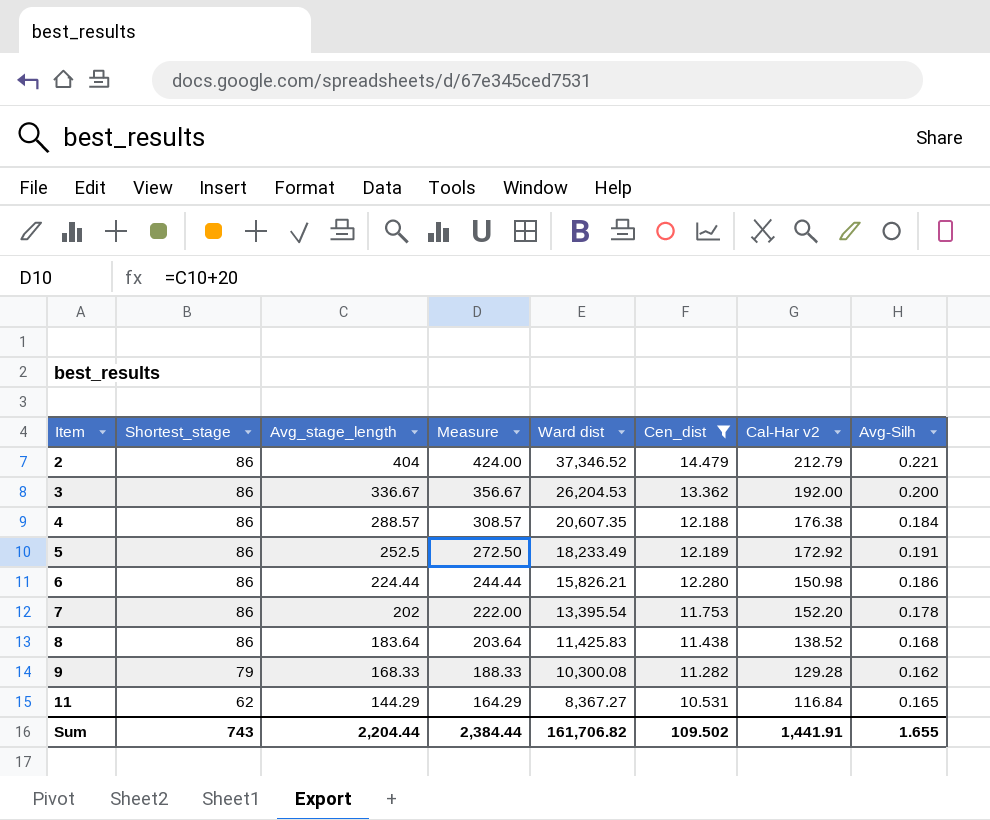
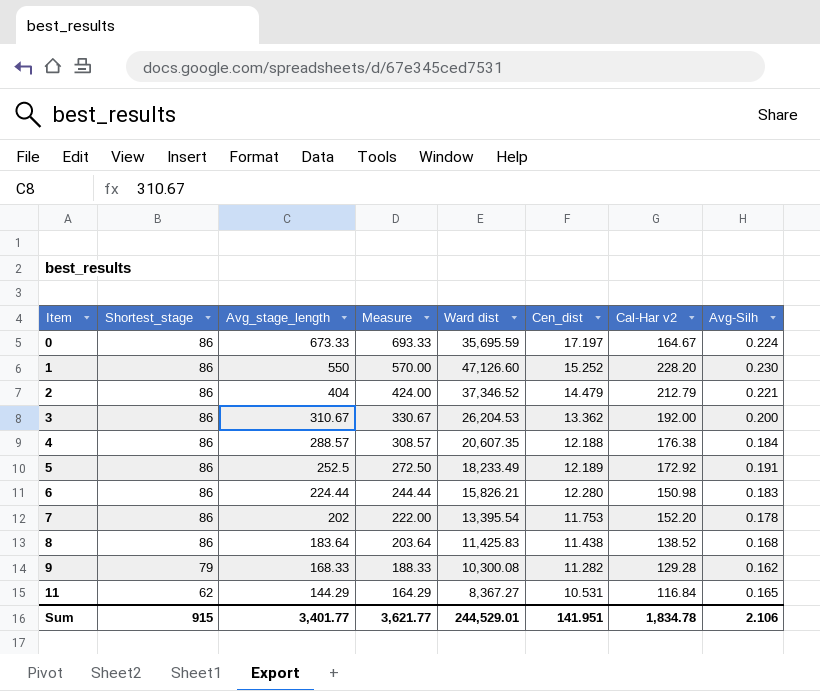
filter: Cen_dist <= 14.479 -> none
3 | Avg_stage_length: 336.67 -> 310.67
3 | Measure: 356.67 -> 330.67
6 | Avg-Silh: 0.186 -> 0.183
Sum | Shortest_stage: 743 -> 915
Sum | Avg_stage_length: 2,204.44 -> 3,401.77
Sum | Measure: 2,384.44 -> 3,621.77
Sum | Ward dist: 161,706.82 -> 244,529.01
Sum | Cen_dist: 109.502 -> 141.951
Sum | Cal-Har v2: 1,441.91 -> 1,834.78
Sum | Avg-Silh: 1.655 -> 2.106

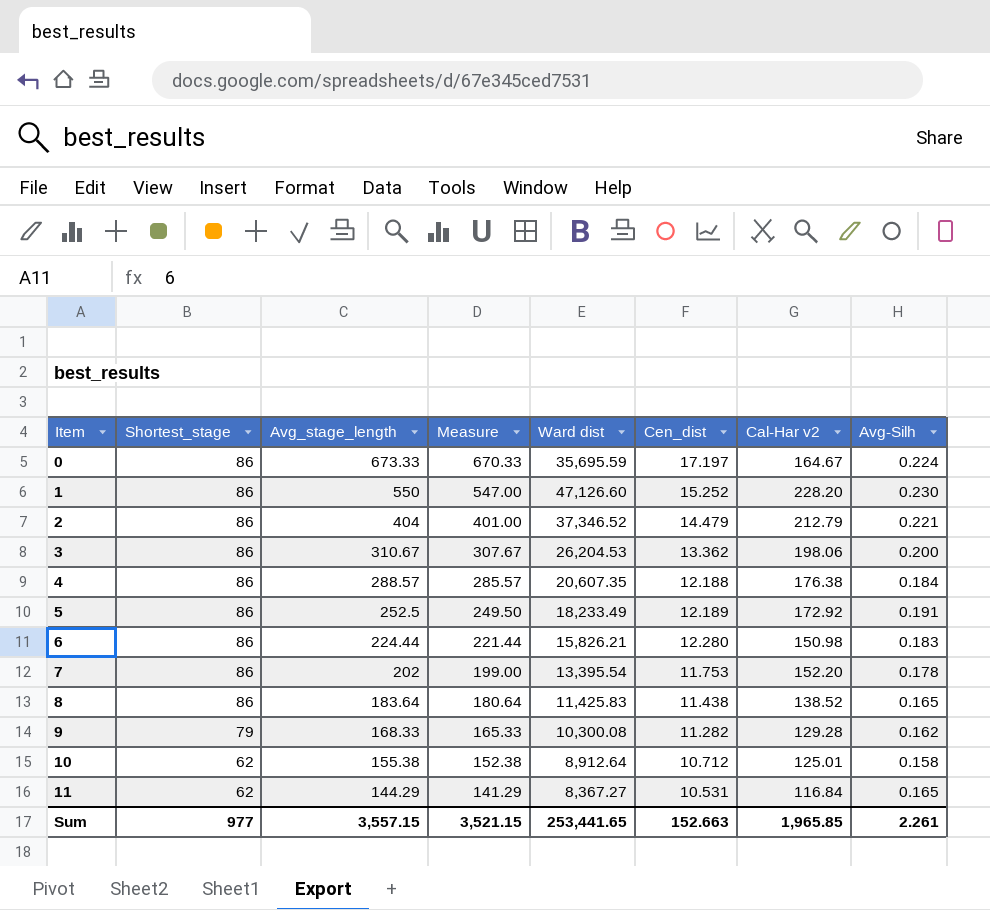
column Measure | formula: [Avg_stage_length] + 20 -> [Avg_stage_length] - 3
3 | Cal-Har v2: 192.00 -> 198.06
8 | Avg-Silh: 0.168 -> 0.165
row 10: none -> 62 | 155.38 | 152.38 | 8,912.64 | 10.712 | 125.01 | 0.158
Sum | Shortest_stage: 915 -> 977
Sum | Avg_stage_length: 3,401.77 -> 3,557.15
Sum | Measure: 3,621.77 -> 3,521.15
Sum | Ward dist: 244,529.01 -> 253,441.65
Sum | Cen_dist: 141.951 -> 152.663
Sum | Cal-Har v2: 1,834.78 -> 1,965.85
Sum | Avg-Silh: 2.106 -> 2.261

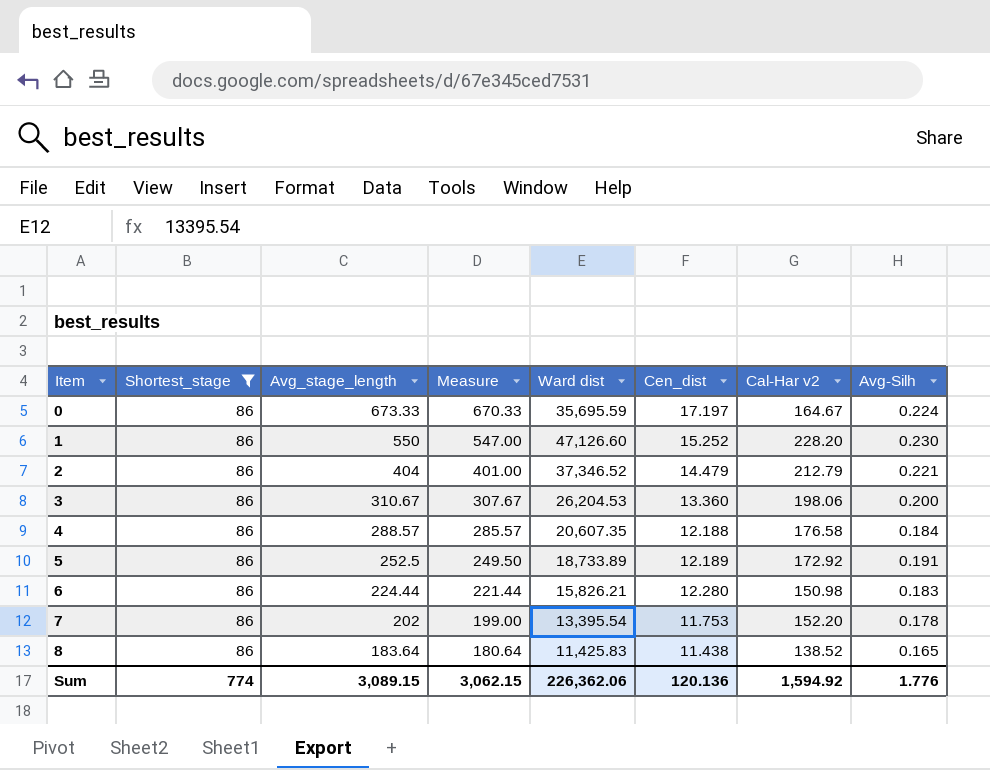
filter: none -> Shortest_stage = 86
3 | Cen_dist: 13.362 -> 13.360
4 | Cal-Har v2: 176.38 -> 176.58
5 | Ward dist: 18,233.49 -> 18,733.89
Sum | Shortest_stage: 977 -> 774
Sum | Avg_stage_length: 3,557.15 -> 3,089.15
Sum | Measure: 3,521.15 -> 3,062.15
Sum | Ward dist: 253,441.65 -> 226,362.06
Sum | Cen_dist: 152.663 -> 120.136
Sum | Cal-Har v2: 1,965.85 -> 1,594.92
Sum | Avg-Silh: 2.261 -> 1.776

